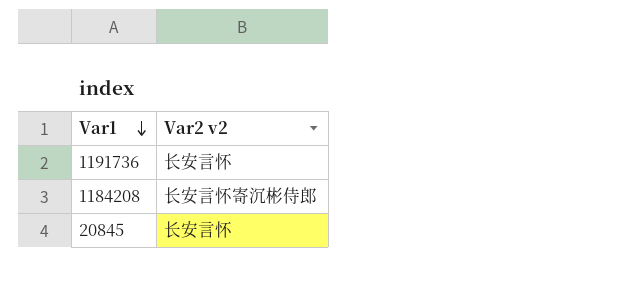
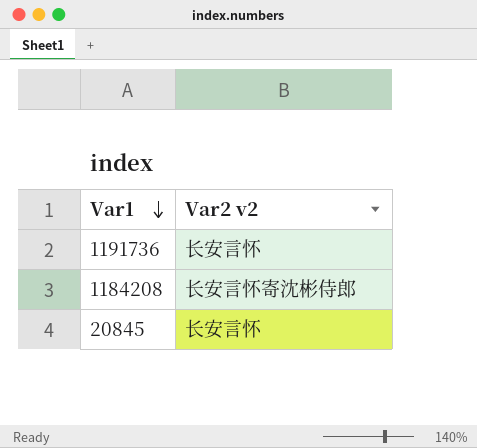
1184208 | Var2 v2: 长安言怀寄沉彬侍郎 -> 长安言怀寄沈彬侍郎

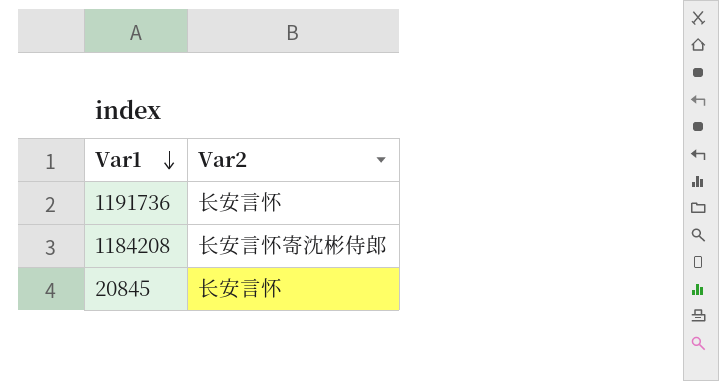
column name: Var2 v2 -> Var2

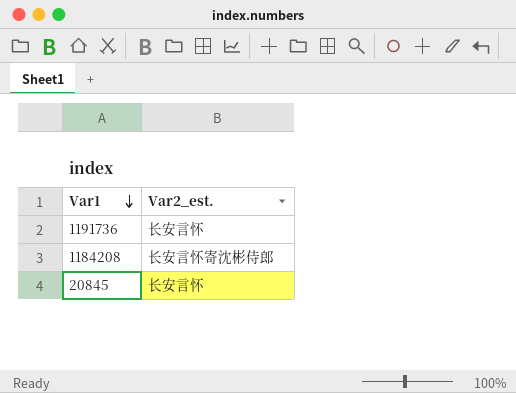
column name: Var2 -> Var2_est.

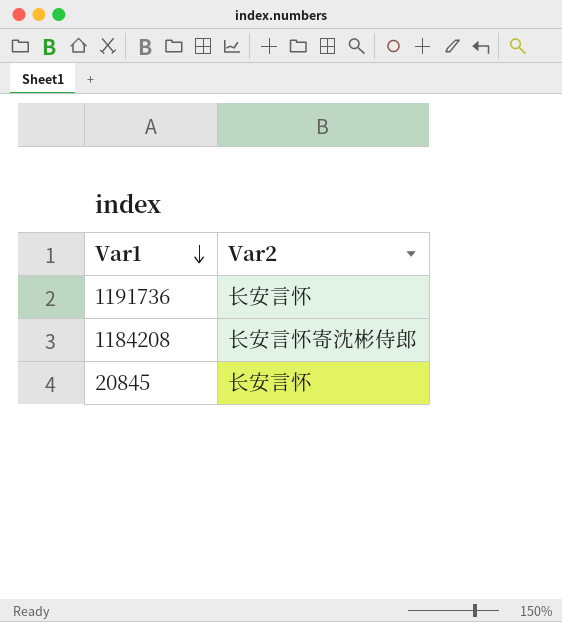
column name: Var2_est. -> Var2

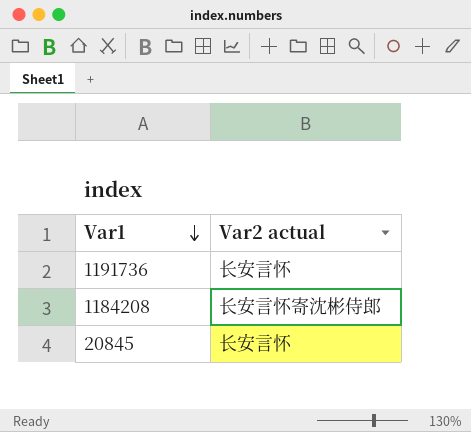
column name: Var2 -> Var2 actual

